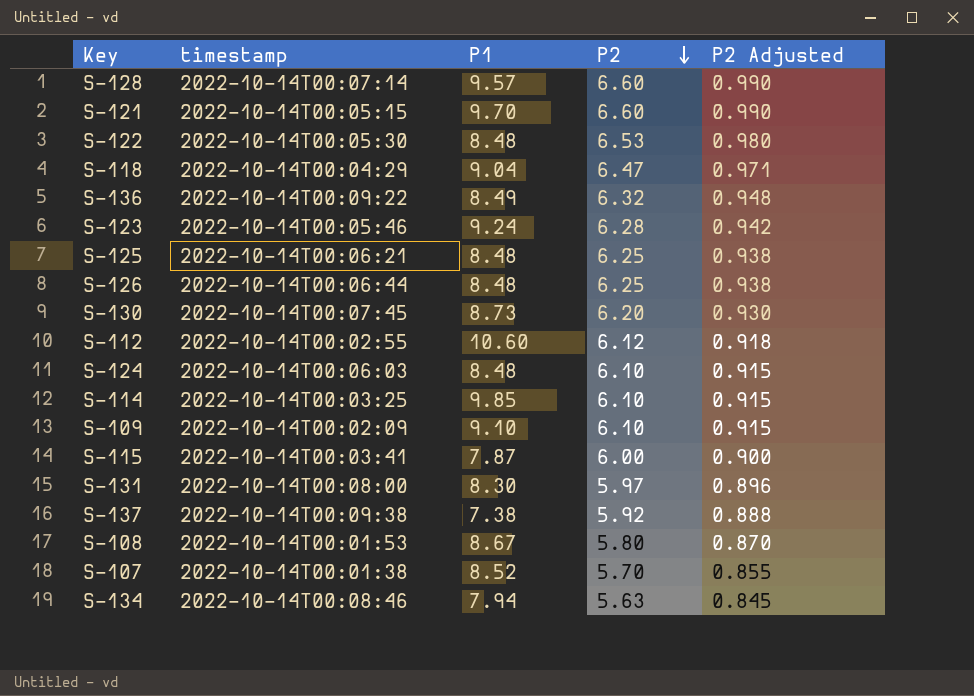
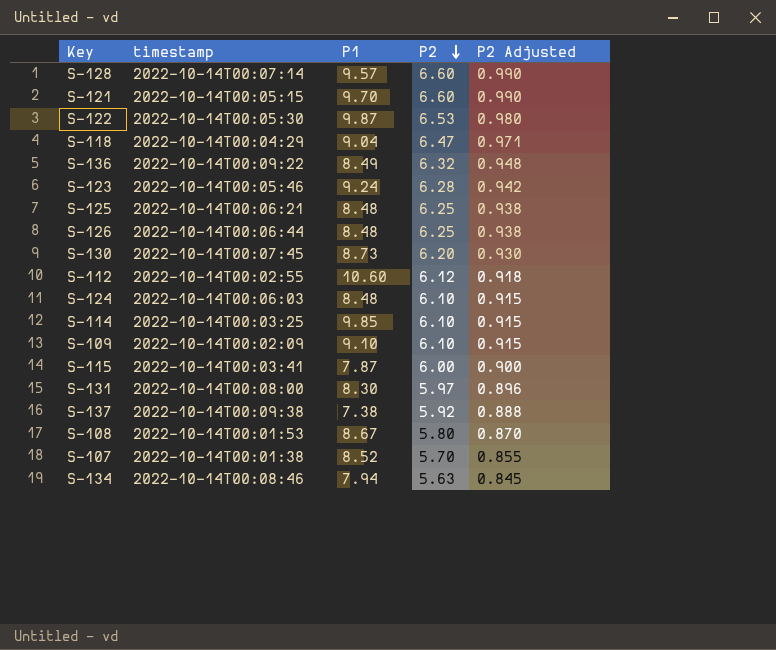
S-122 | P1: 8.48 -> 9.87

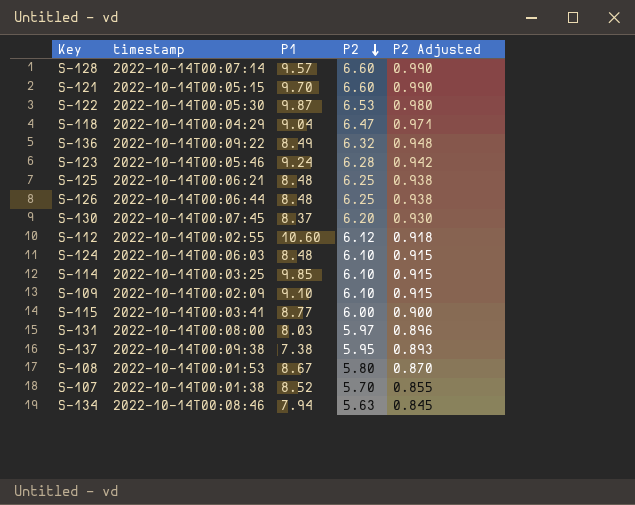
S-130 | P1: 8.73 -> 8.37
S-115 | P1: 7.87 -> 8.77
S-131 | P1: 8.30 -> 8.03
S-137 | P2: 5.92 -> 5.95
S-137 | P2 Adjusted: 0.888 -> 0.893

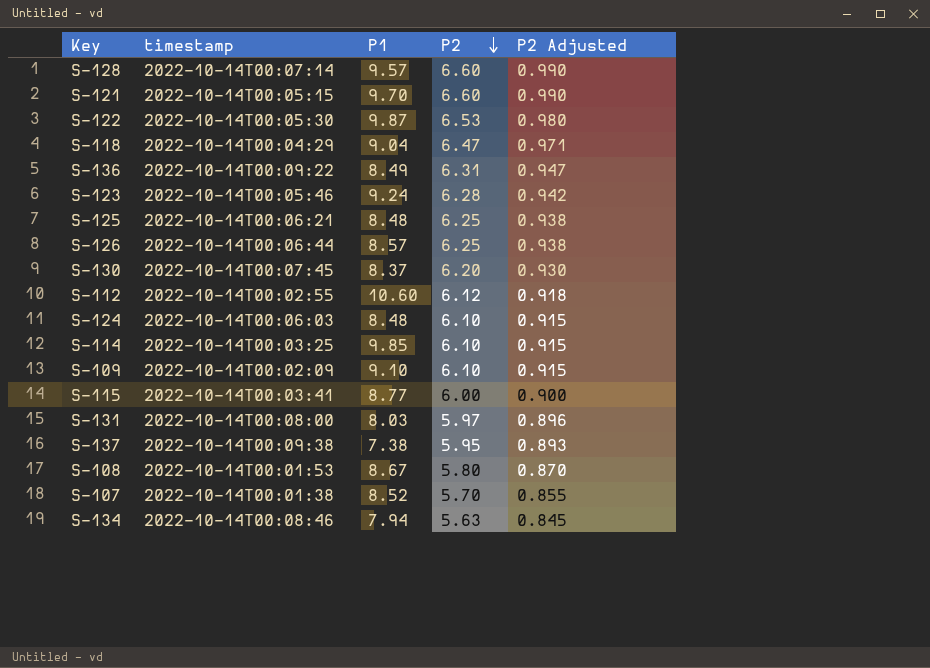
S-136 | P2: 6.32 -> 6.31
S-136 | P2 Adjusted: 0.948 -> 0.947
S-126 | P1: 8.48 -> 8.57

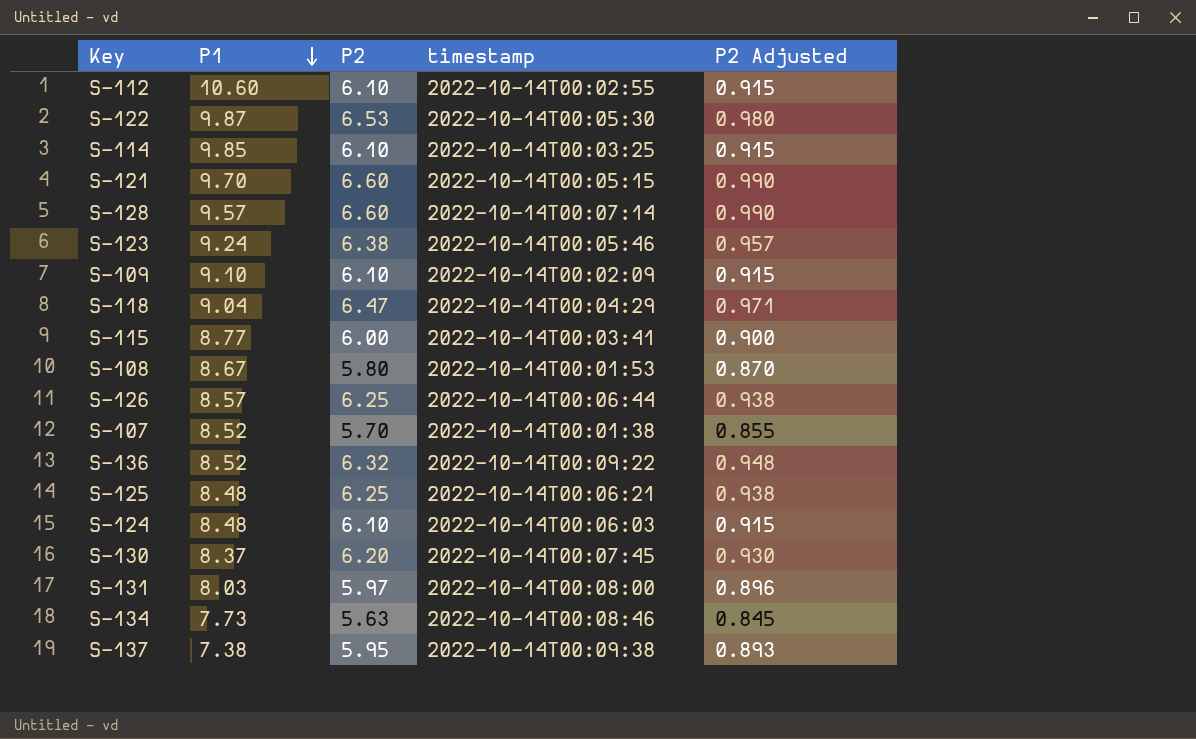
row order: P2 descending -> P1 descending
column timestamp | position: 2 -> 4
S-112 | P2: 6.12 -> 6.10
S-112 | P2 Adjusted: 0.918 -> 0.915
S-123 | P2: 6.28 -> 6.38
S-123 | P2 Adjusted: 0.942 -> 0.957
S-136 | P1: 8.49 -> 8.52
S-136 | P2: 6.31 -> 6.32
S-136 | P2 Adjusted: 0.947 -> 0.948
S-134 | P1: 7.94 -> 7.73

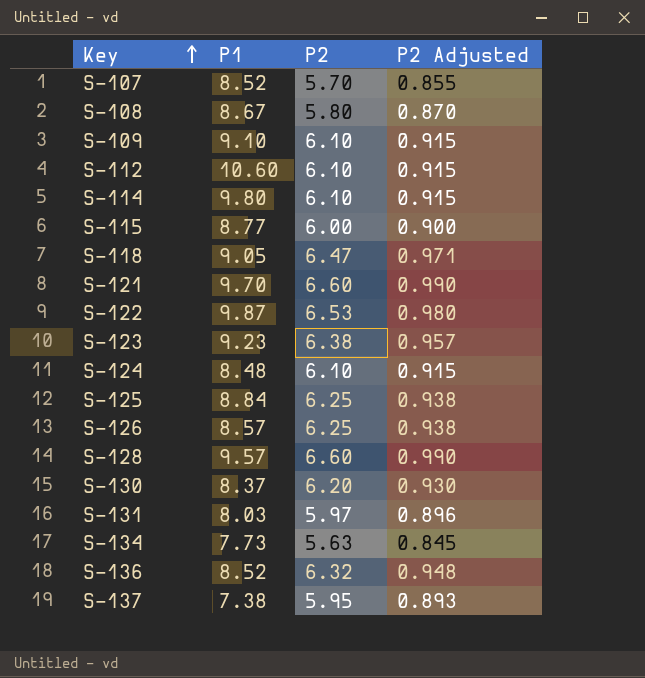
row order: P1 descending -> Key ascending
column timestamp | position: 4 -> none
S-114 | P1: 9.85 -> 9.80
S-118 | P1: 9.04 -> 9.05
S-123 | P1: 9.24 -> 9.23
S-125 | P1: 8.48 -> 8.84

